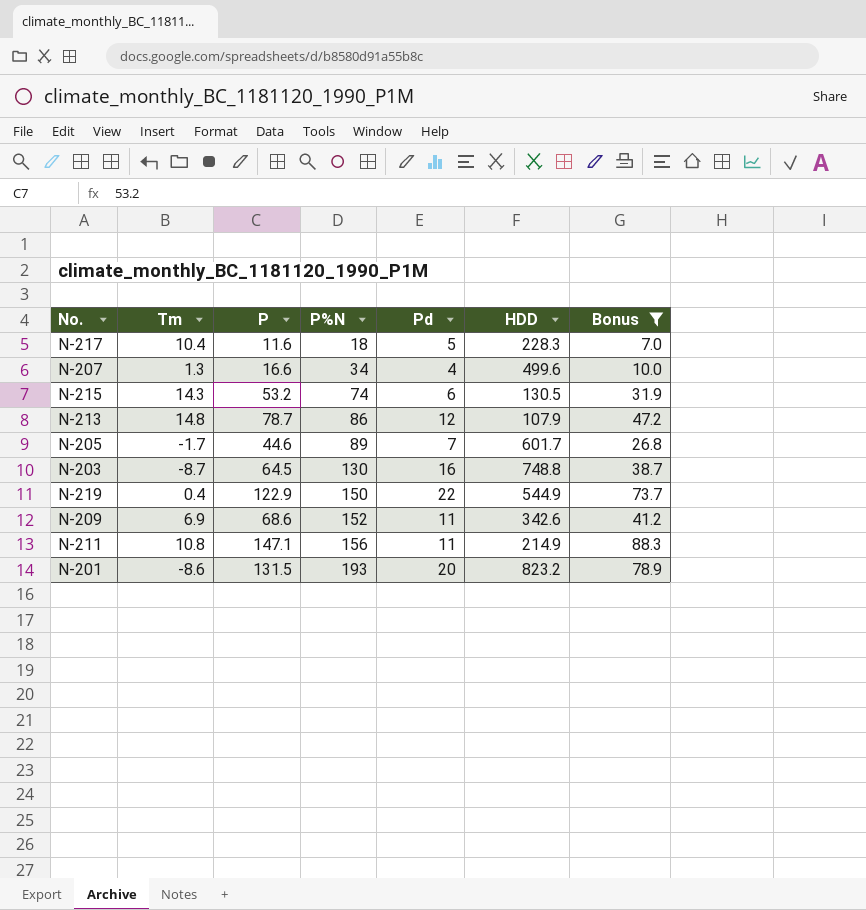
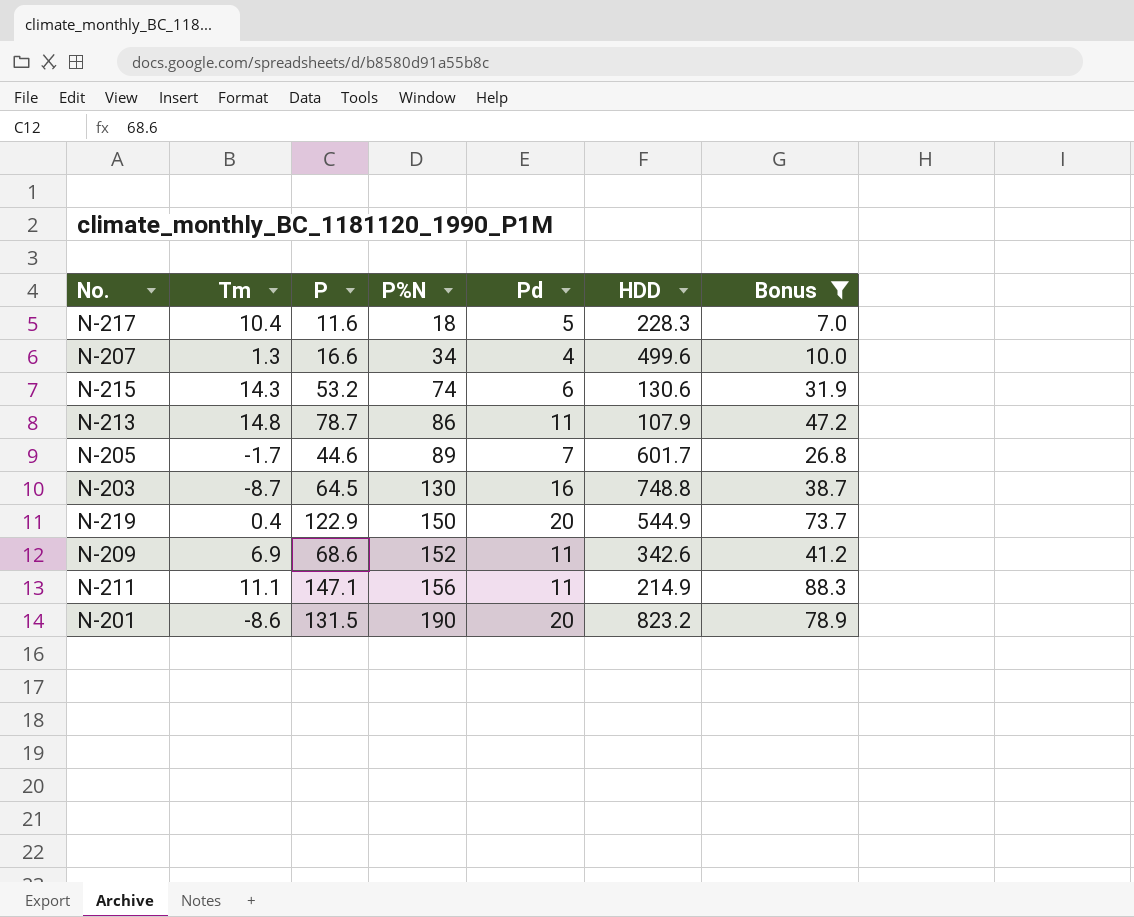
N-215 | HDD: 130.5 -> 130.6
N-213 | Pd: 12 -> 11
N-219 | Pd: 22 -> 20
N-211 | Tm: 10.8 -> 11.1
N-201 | P%N: 193 -> 190

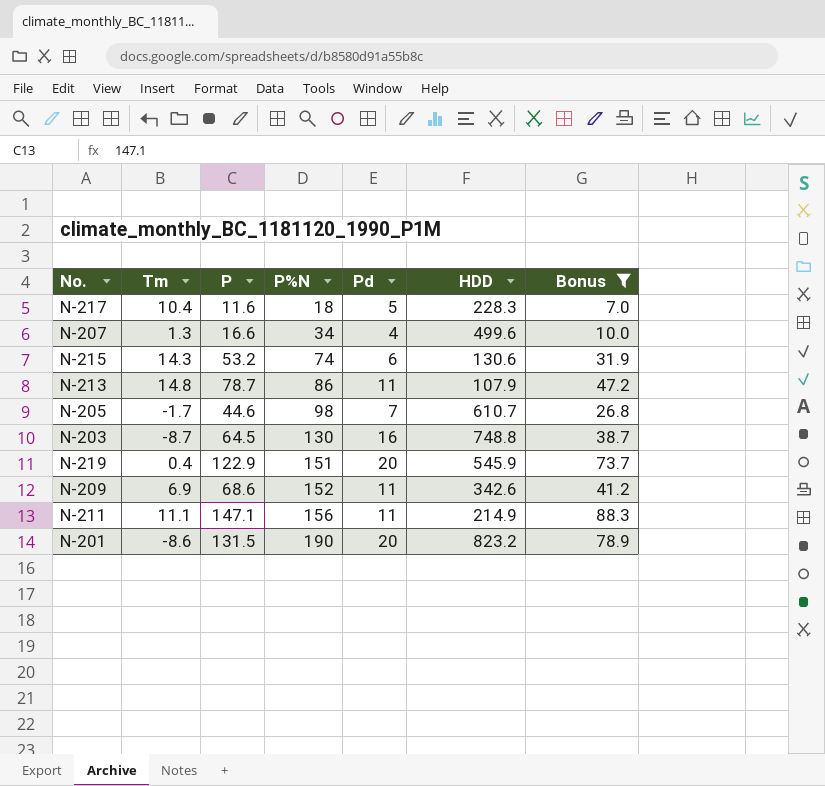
N-205 | P%N: 89 -> 98
N-205 | HDD: 601.7 -> 610.7
N-219 | P%N: 150 -> 151
N-219 | HDD: 544.9 -> 545.9

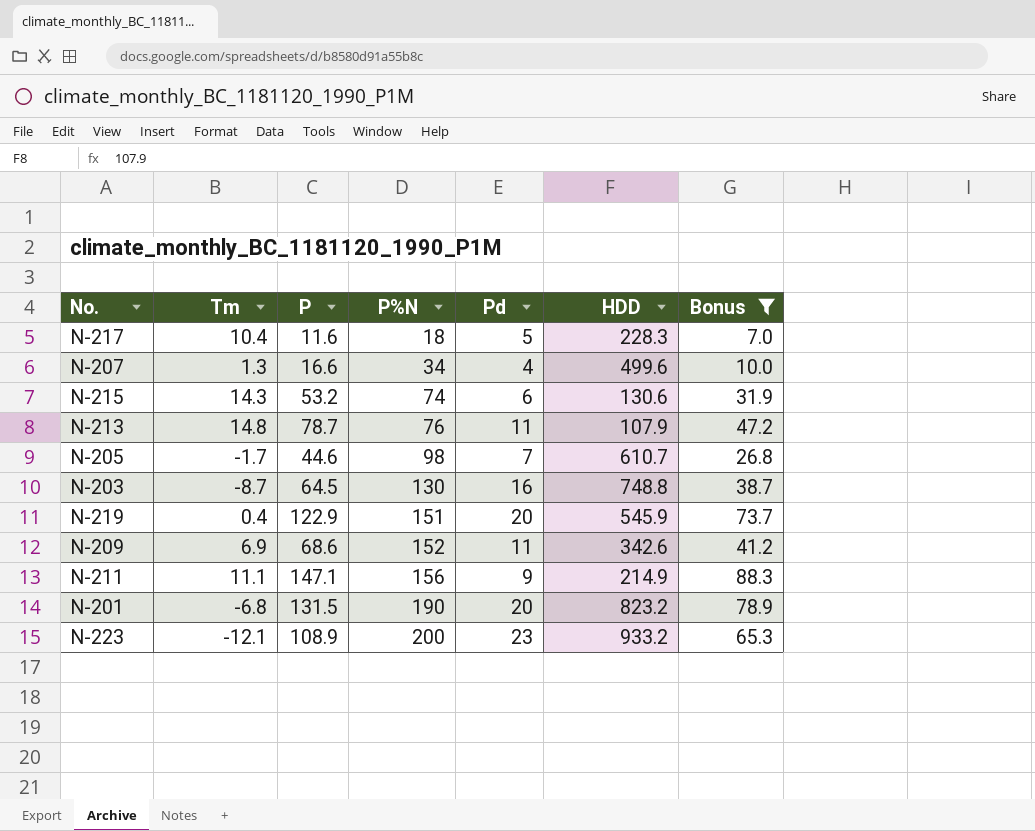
N-213 | P%N: 86 -> 76
N-211 | Pd: 11 -> 9
N-201 | Tm: -8.6 -> -6.8
row N-223: none -> -12.1 | 108.9 | 200 | 23 | 933.2 | 65.3

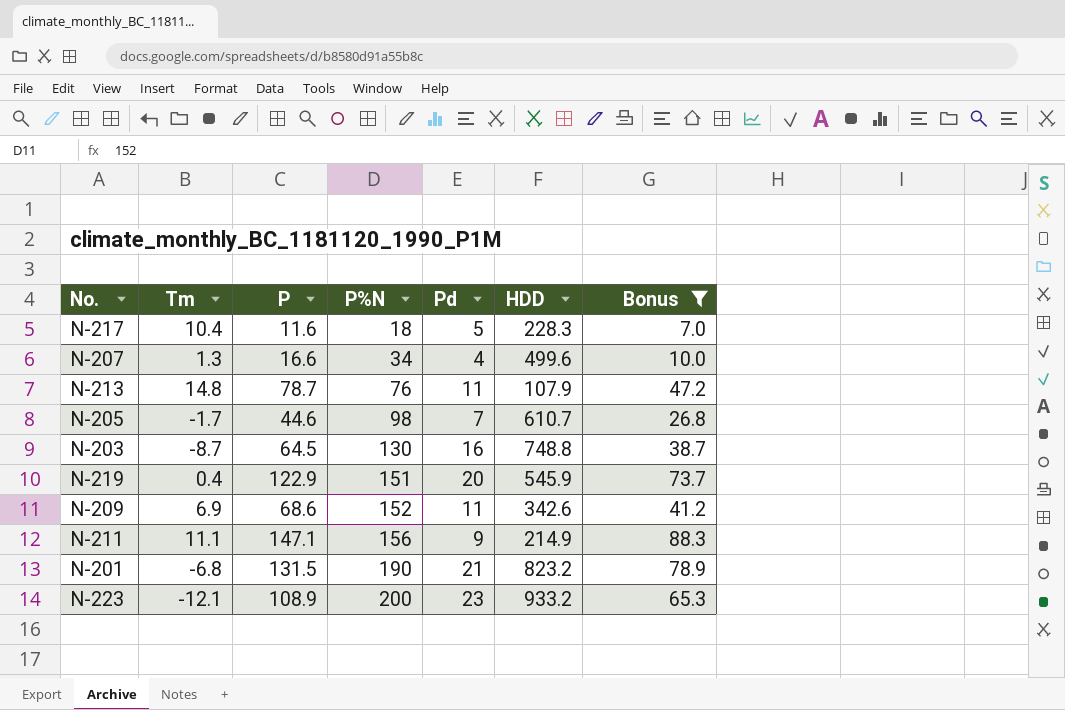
row N-215: 14.3 | 53.2 | 74 | 6 | 130.6 | 31.9 -> none
N-201 | Pd: 20 -> 21

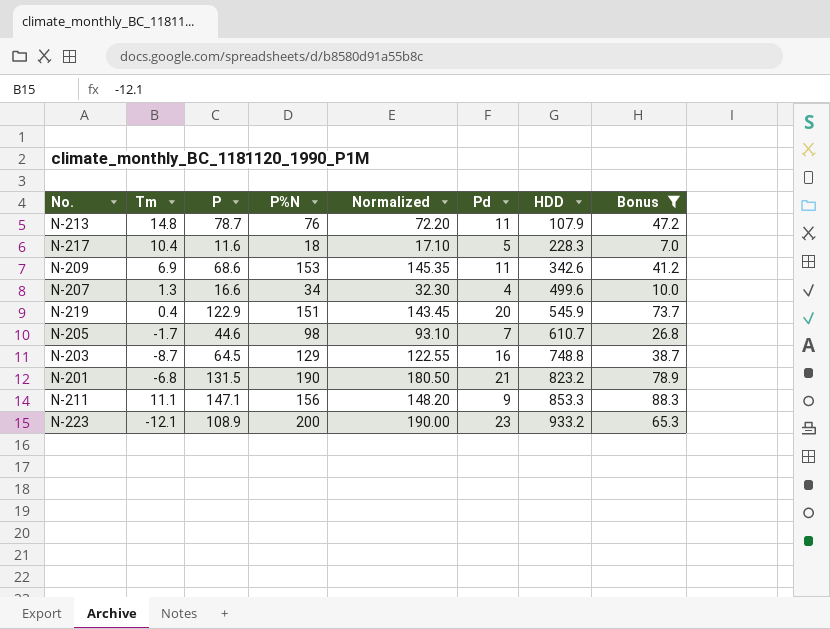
row order: P%N ascending -> HDD ascending
column Normalized | formula: none -> [P%N] * 0.95
N-209 | P%N: 152 -> 153
N-203 | P%N: 130 -> 129
N-211 | HDD: 214.9 -> 853.3

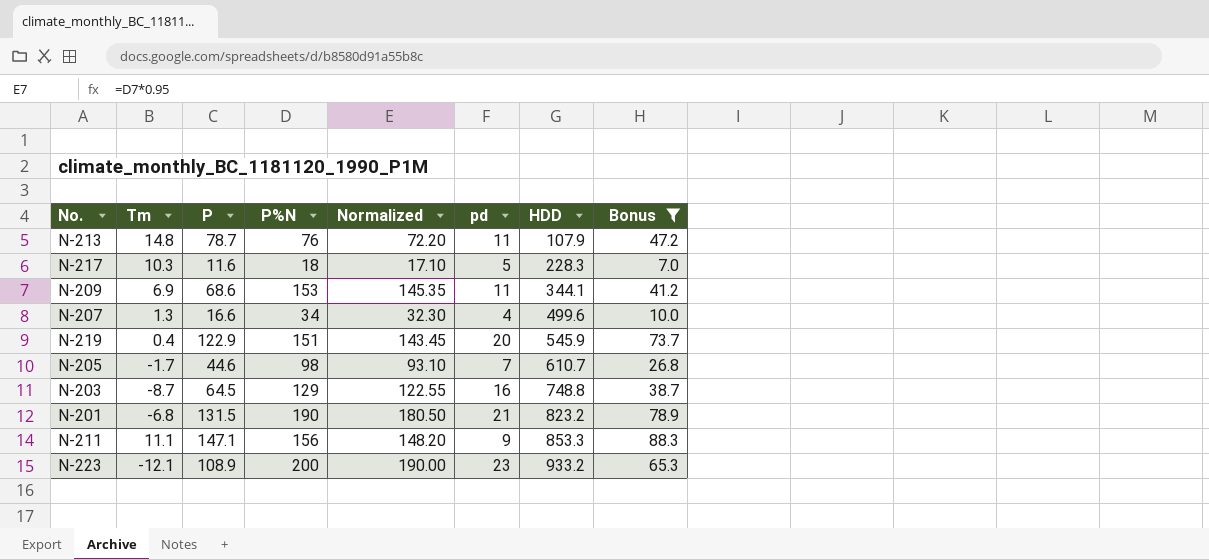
column name: Pd -> pd
N-217 | Tm: 10.4 -> 10.3
N-209 | HDD: 342.6 -> 344.1

